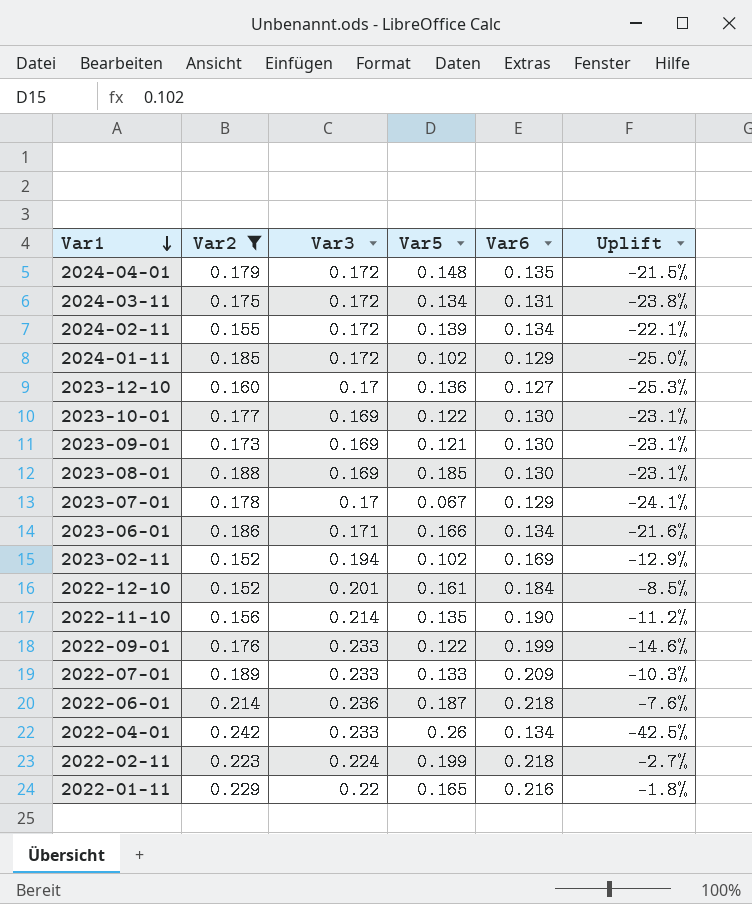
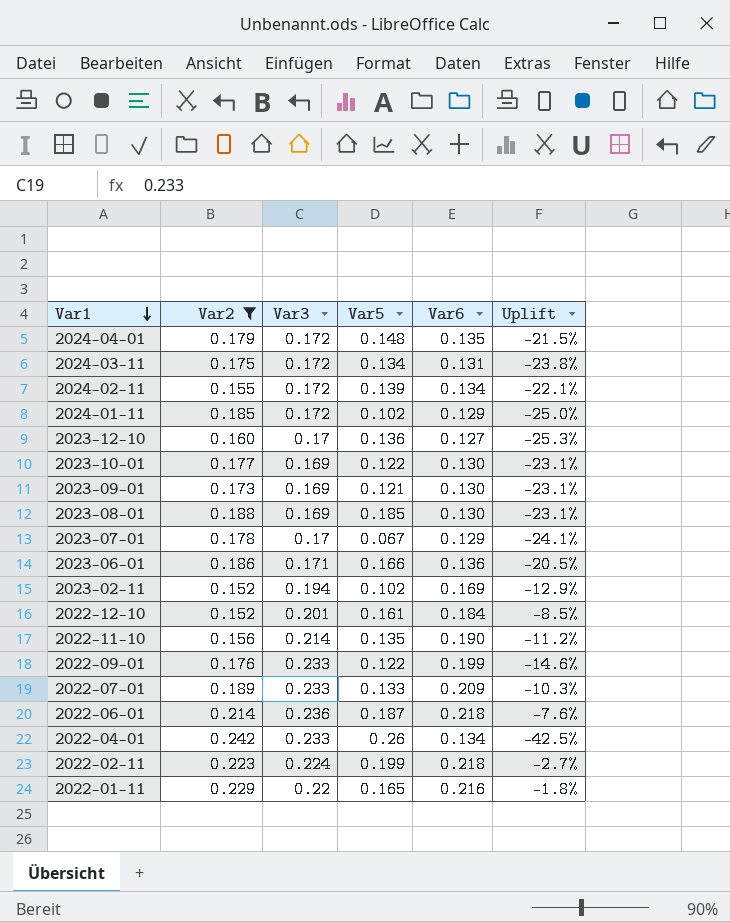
2023-06-01 | Var6: 0.134 -> 0.136
2023-06-01 | Uplift: -21.6% -> -20.5%

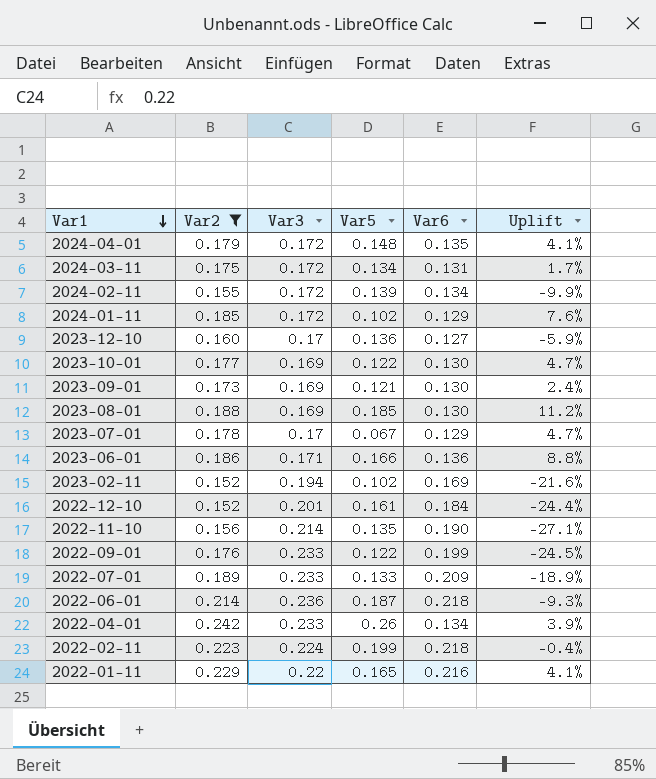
column Uplift | formula: ([Var6] - [Var3]) / [Var3] -> ([Var2] - [Var3]) / [Var3]

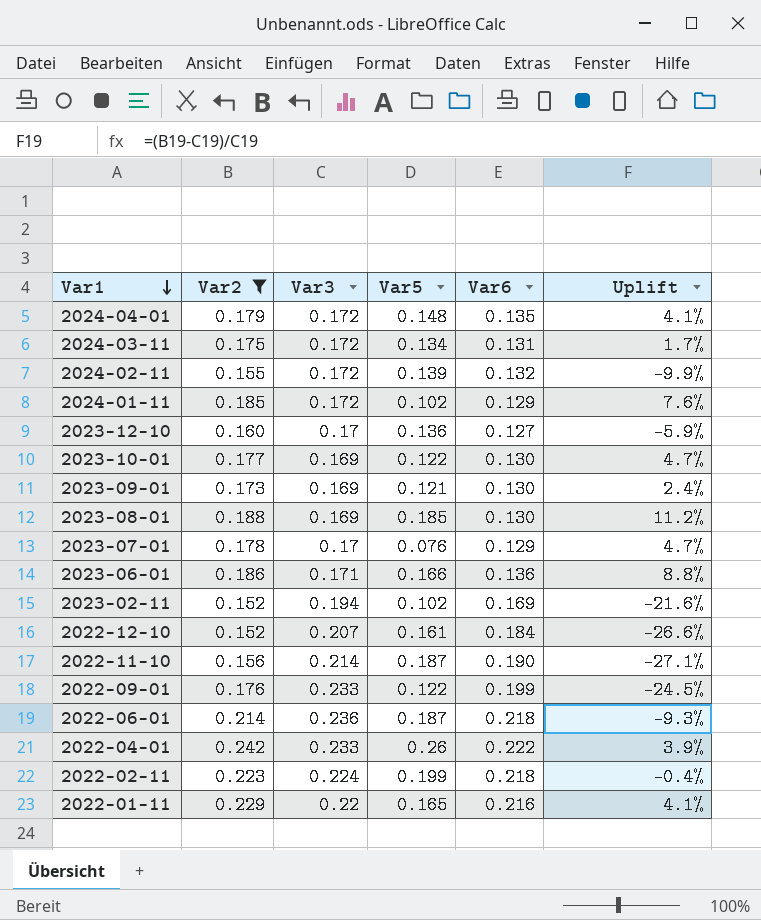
row 2022-07-01: 0.189 | 0.233 | 0.133 | 0.209 | -18.9% -> none
2024-02-11 | Var6: 0.134 -> 0.132
2023-07-01 | Var5: 0.067 -> 0.076
2022-12-10 | Var3: 0.201 -> 0.207
2022-12-10 | Uplift: -24.4% -> -26.6%
2022-11-10 | Var5: 0.135 -> 0.187
2022-04-01 | Var6: 0.134 -> 0.222

